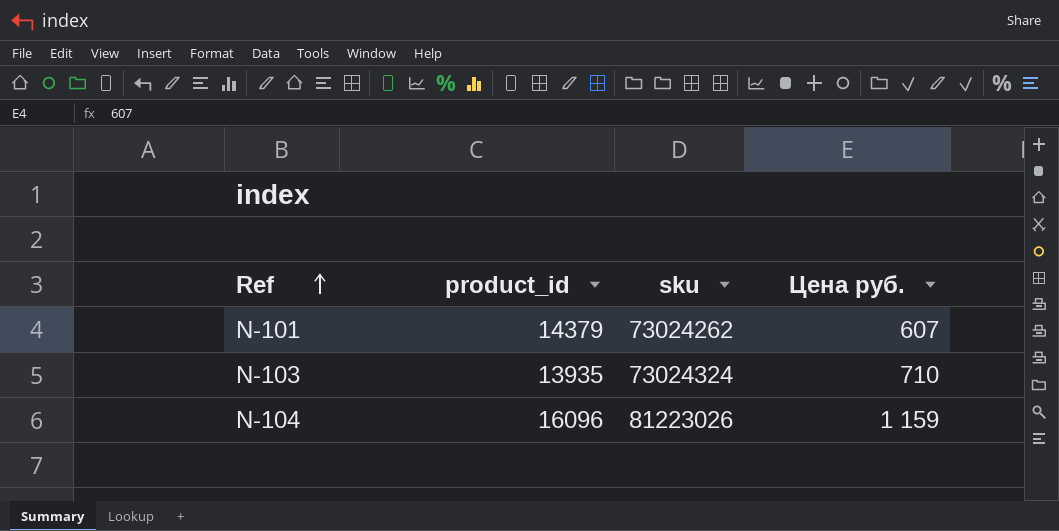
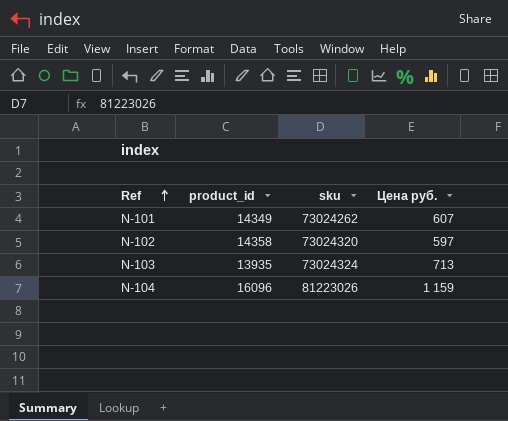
N-101 | product_id: 14379 -> 14349
row N-102: none -> 14358 | 73024320 | 597
N-103 | Цена руб.: 710 -> 713

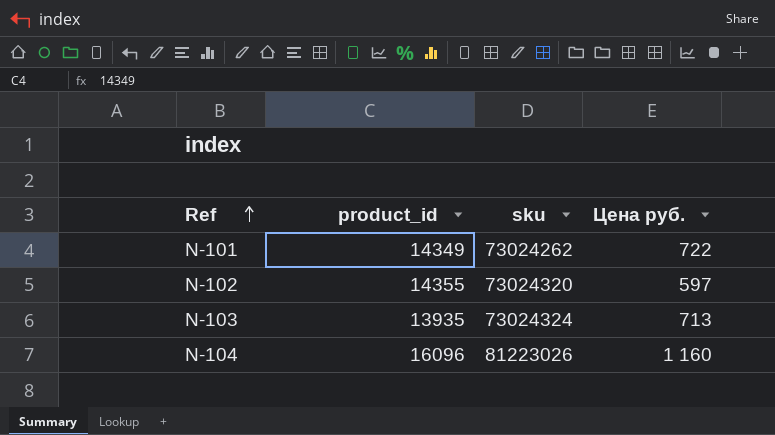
N-101 | Цена руб.: 607 -> 722
N-102 | product_id: 14358 -> 14355
N-104 | Цена руб.: 1 159 -> 1 160

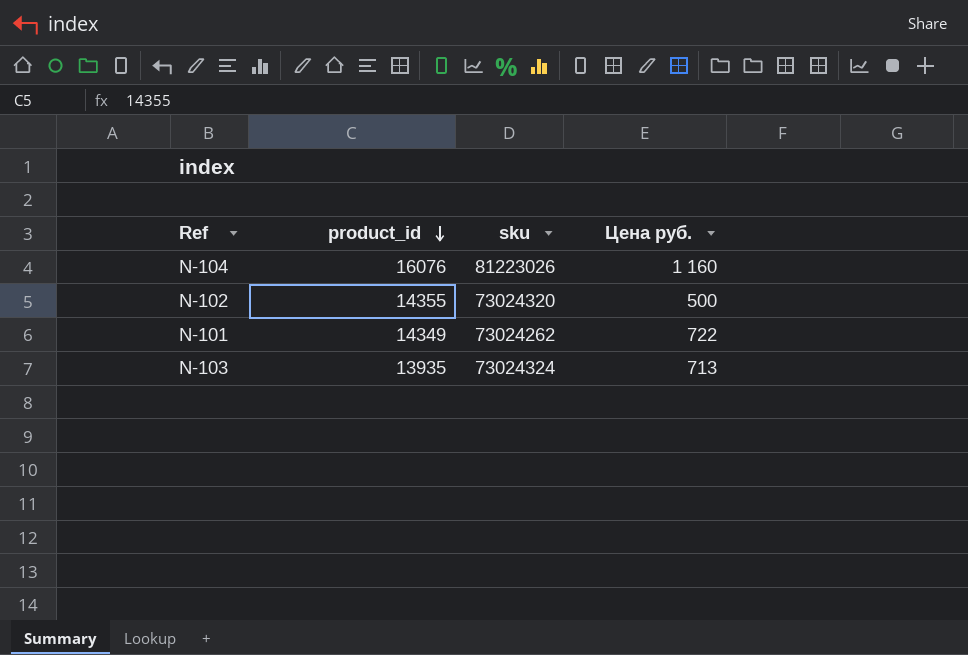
row order: Ref ascending -> product_id descending
N-104 | product_id: 16096 -> 16076
N-102 | Цена руб.: 597 -> 500

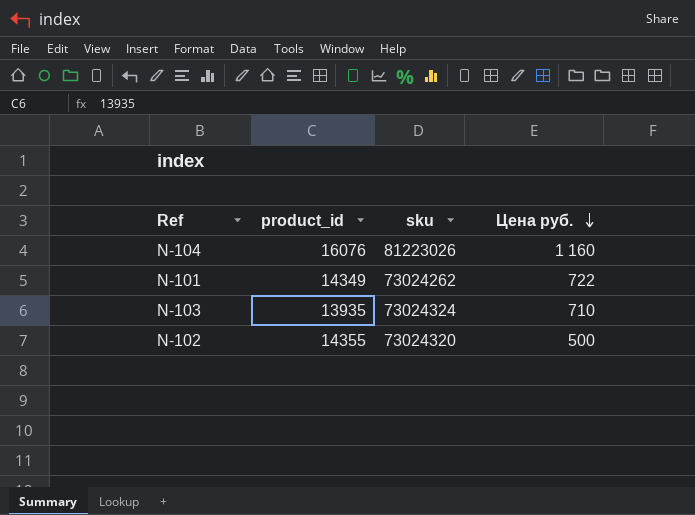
row order: product_id descending -> Цена руб. descending
N-103 | Цена руб.: 713 -> 710

